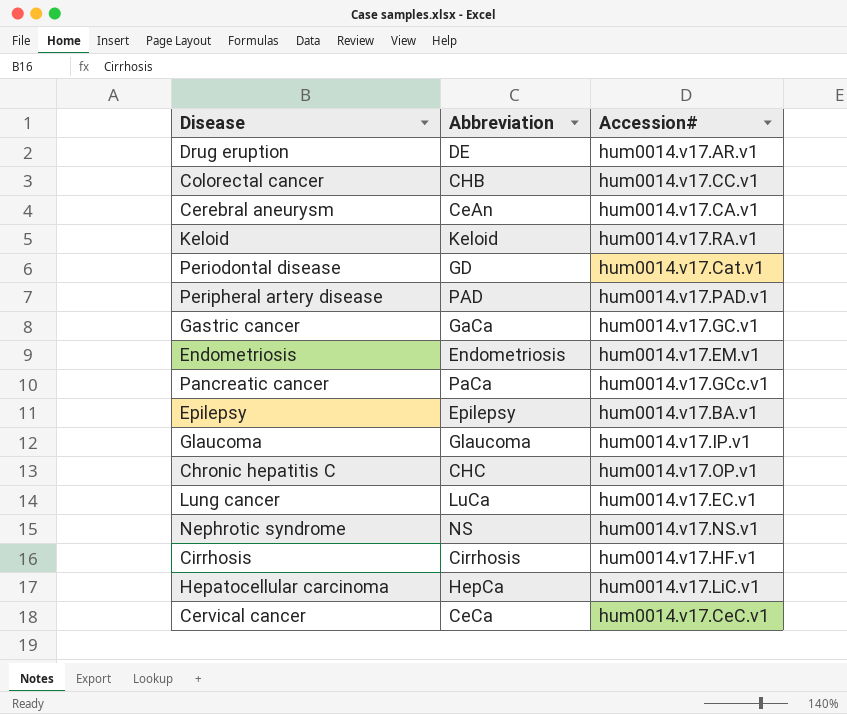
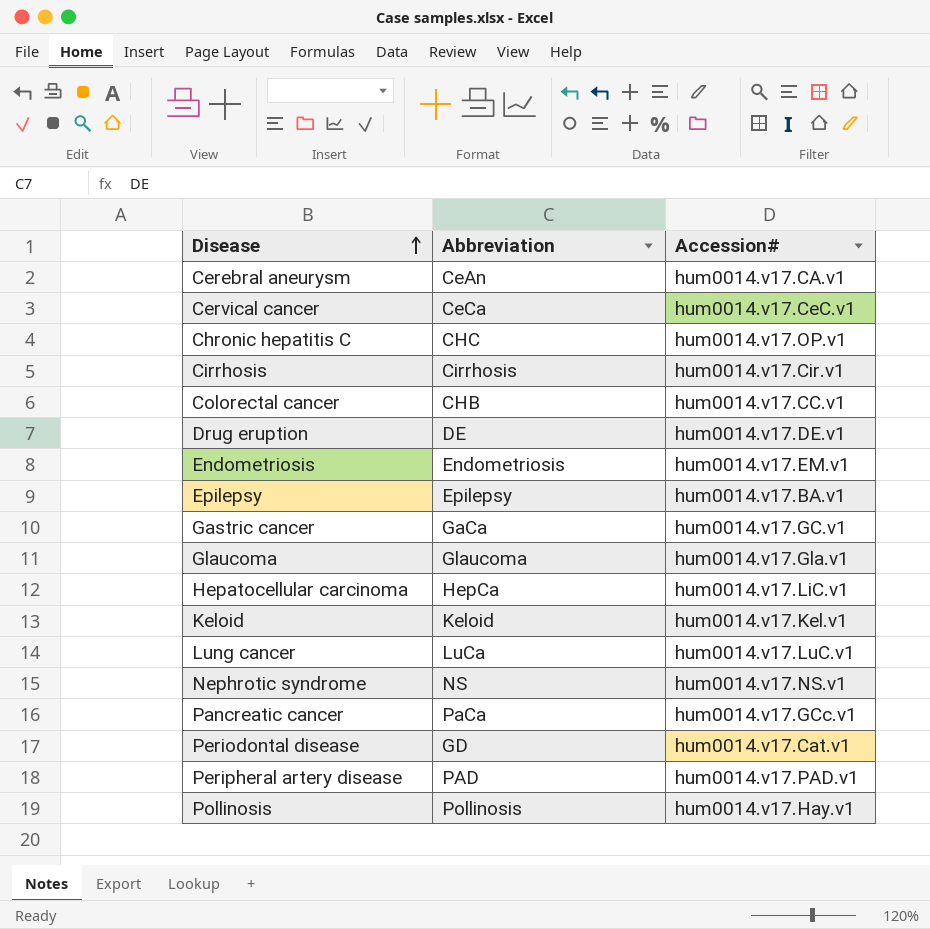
row order: none -> Disease ascending
Cirrhosis | Accession#: hum0014.v17.HF.v1 -> hum0014.v17.Cir.v1
Drug eruption | Accession#: hum0014.v17.AR.v1 -> hum0014.v17.DE.v1
Glaucoma | Accession#: hum0014.v17.IP.v1 -> hum0014.v17.Gla.v1
Keloid | Accession#: hum0014.v17.RA.v1 -> hum0014.v17.Kel.v1
Lung cancer | Accession#: hum0014.v17.EC.v1 -> hum0014.v17.LuC.v1
row Pollinosis: none -> Pollinosis | hum0014.v17.Hay.v1

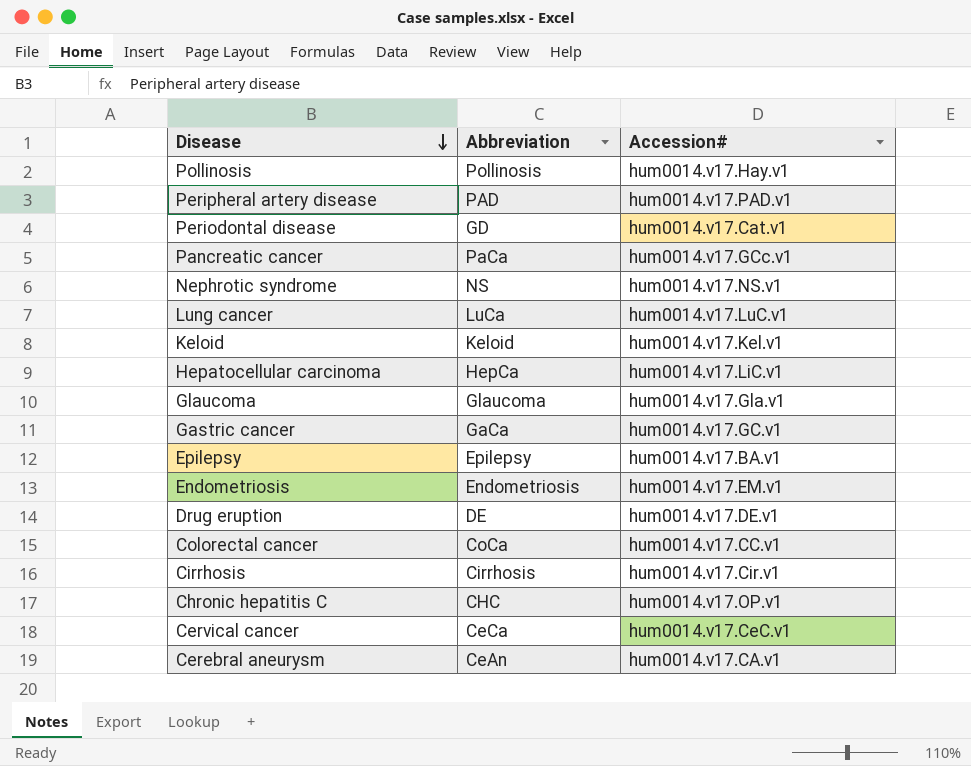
row order: Disease ascending -> Disease descending
Colorectal cancer | Abbreviation: CHB -> CoCa

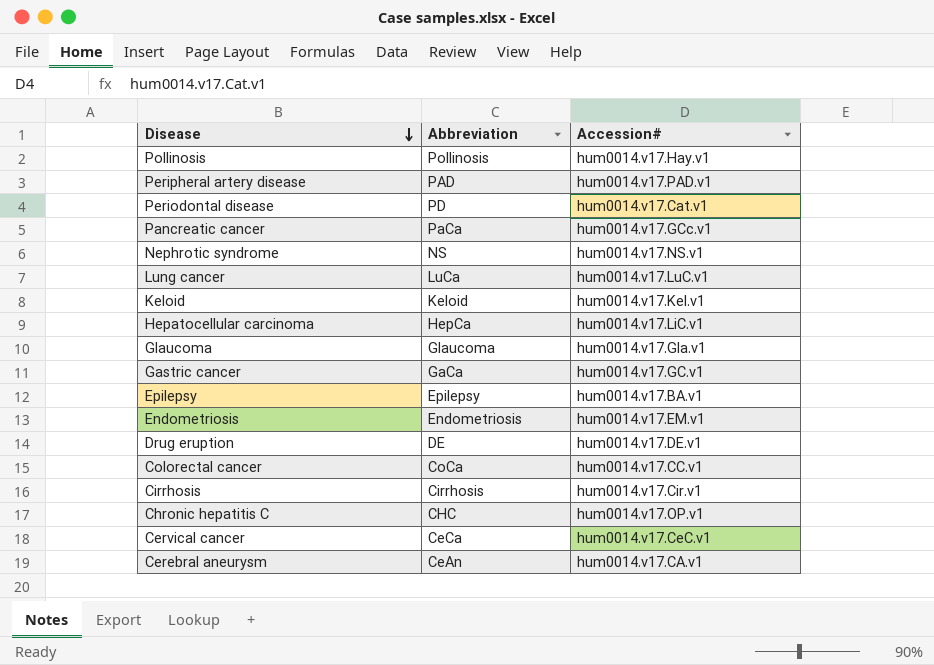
Periodontal disease | Abbreviation: GD -> PD

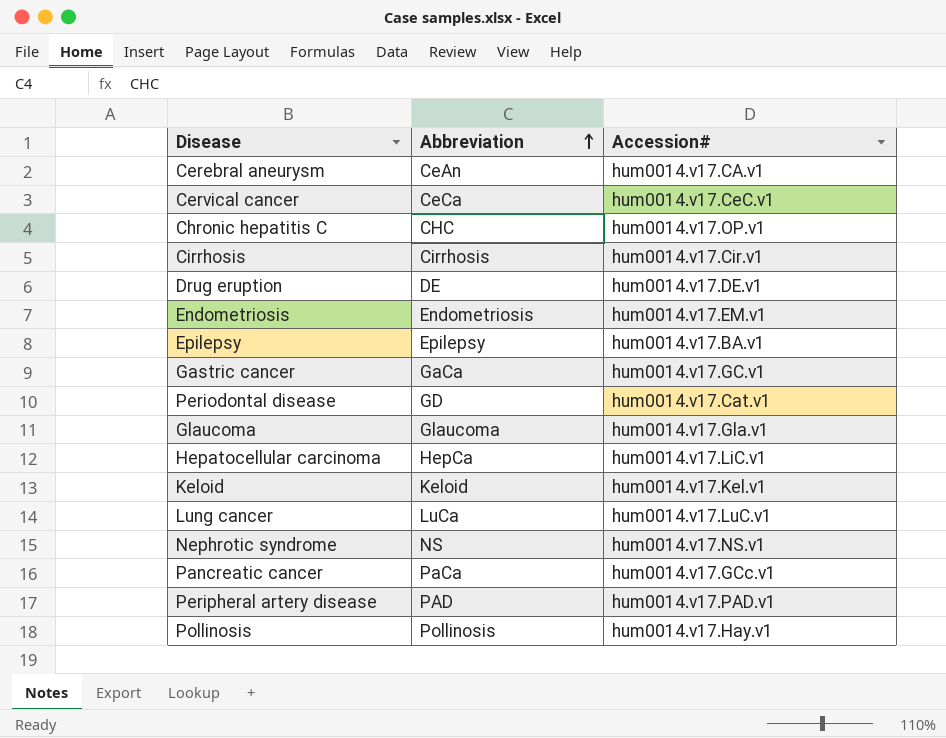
row order: Disease descending -> Abbreviation ascending
row Colorectal cancer: CoCa | hum0014.v17.CC.v1 -> none
Periodontal disease | Abbreviation: PD -> GD

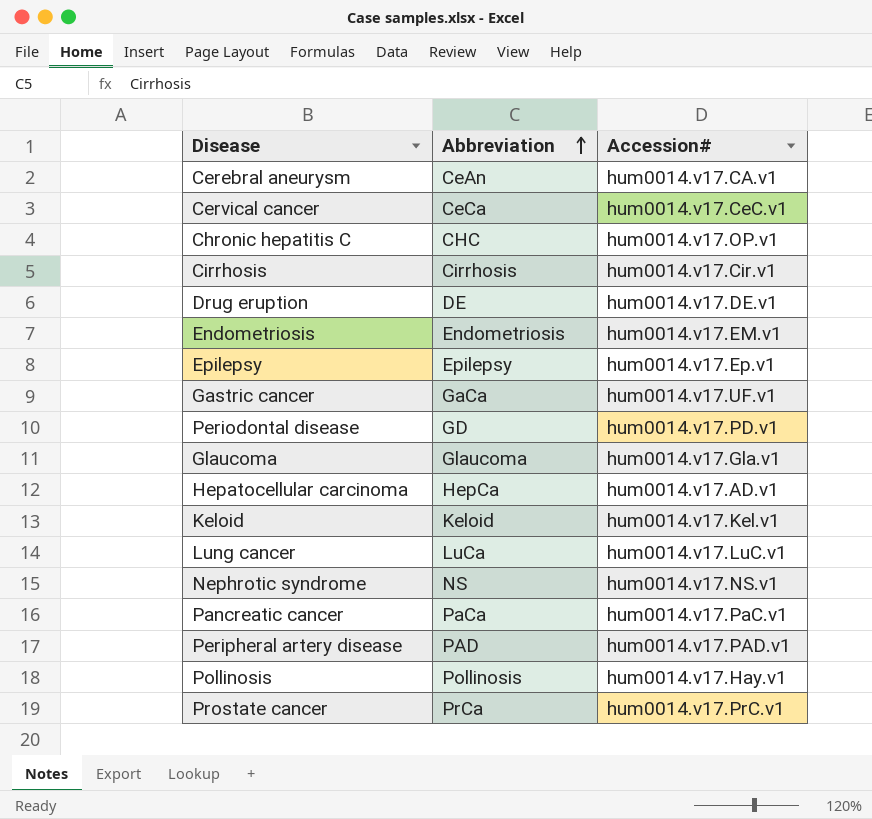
Epilepsy | Accession#: hum0014.v17.BA.v1 -> hum0014.v17.Ep.v1
Gastric cancer | Accession#: hum0014.v17.GC.v1 -> hum0014.v17.UF.v1
Periodontal disease | Accession#: hum0014.v17.Cat.v1 -> hum0014.v17.PD.v1
Hepatocellular carcinoma | Accession#: hum0014.v17.LiC.v1 -> hum0014.v17.AD.v1
Pancreatic cancer | Accession#: hum0014.v17.GCc.v1 -> hum0014.v17.PaC.v1
row Prostate cancer: none -> PrCa | hum0014.v17.PrC.v1

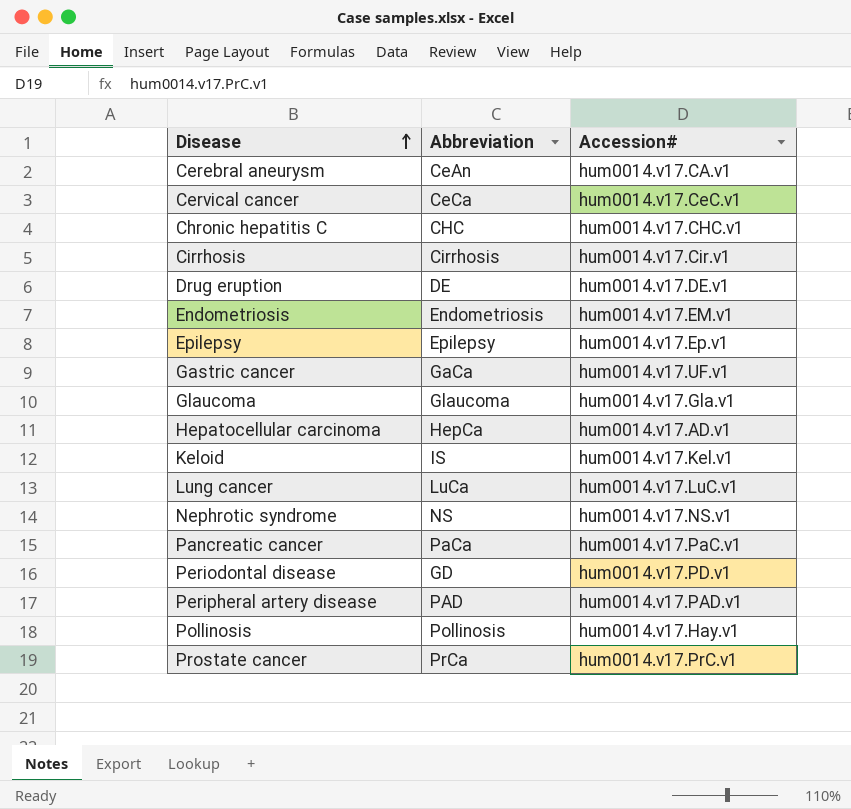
row order: Abbreviation ascending -> Disease ascending
Chronic hepatitis C | Accession#: hum0014.v17.OP.v1 -> hum0014.v17.CHC.v1
Keloid | Abbreviation: Keloid -> IS

